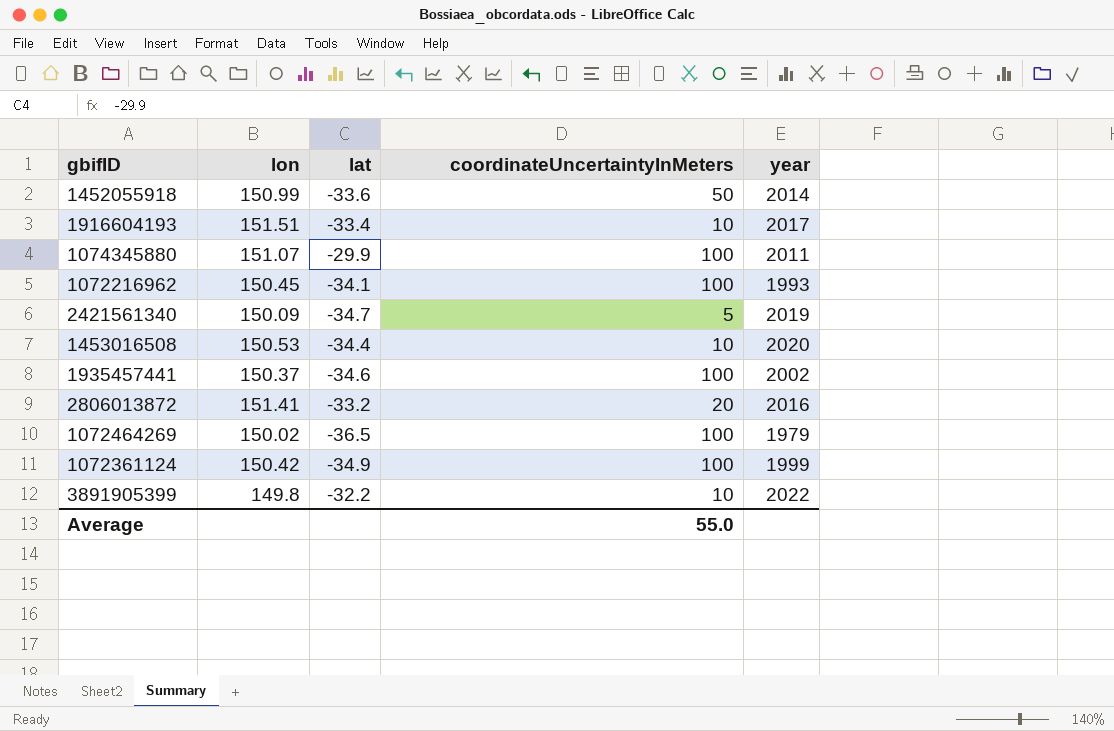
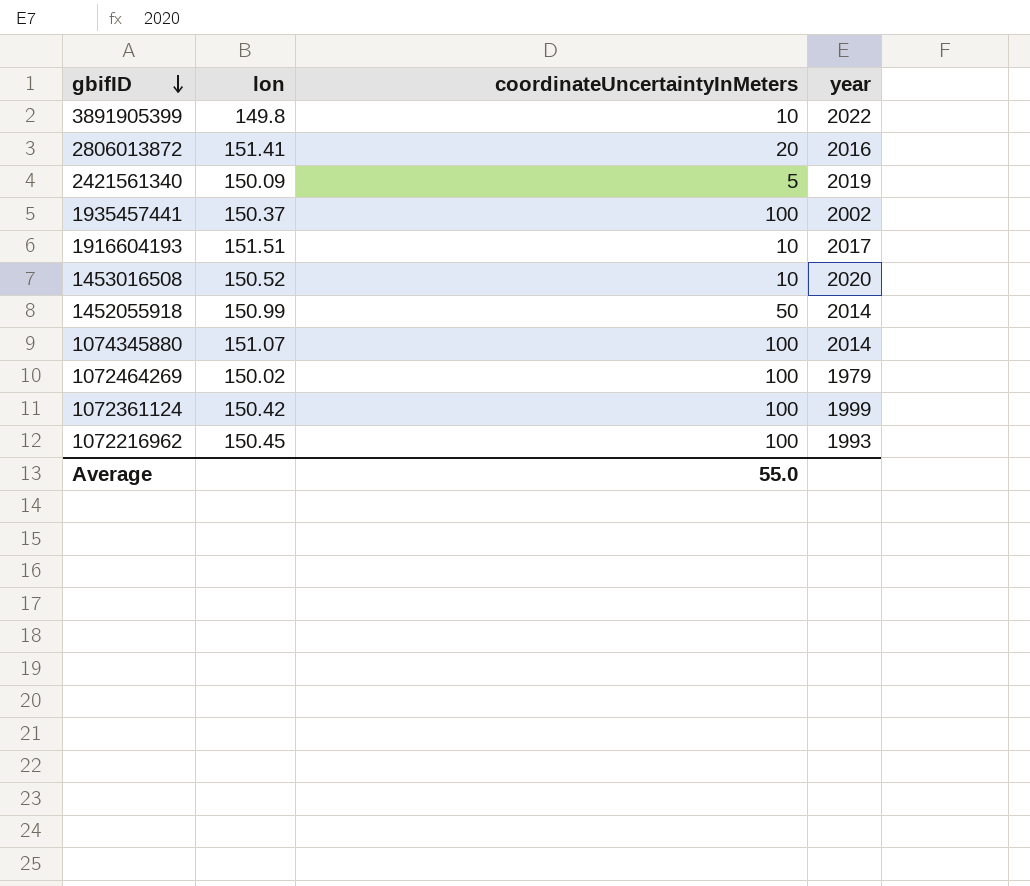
row order: none -> gbifID descending
column lat | position: 3 -> none
1453016508 | lon: 150.53 -> 150.52
1074345880 | year: 2011 -> 2014

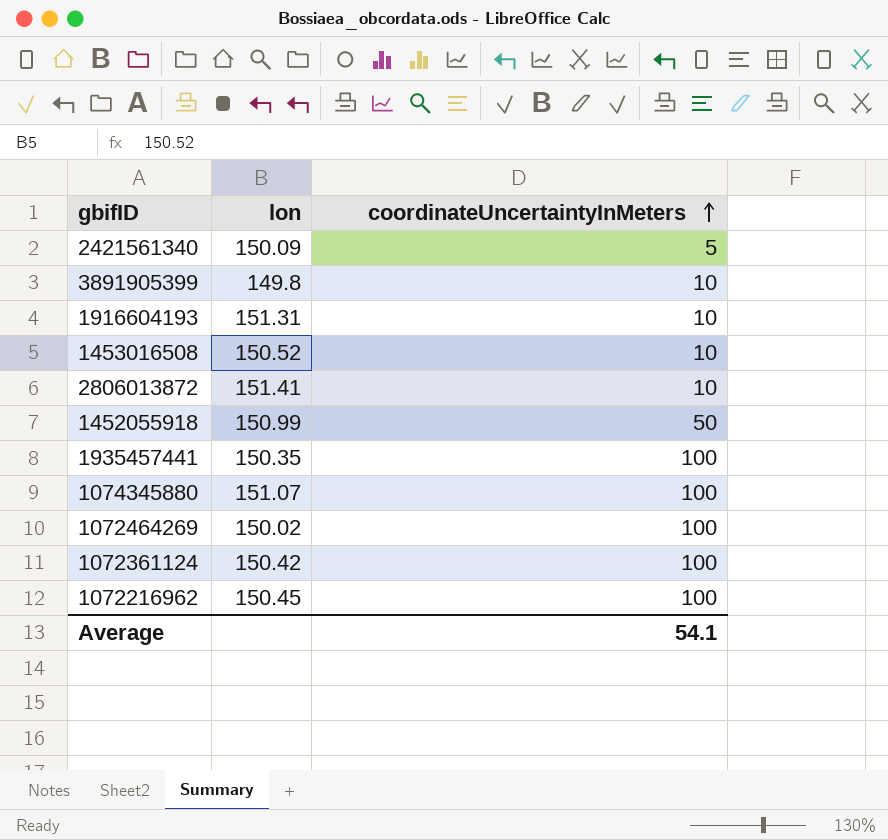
row order: gbifID descending -> coordinateUncertaintyInMeters ascending
column year | position: 4 -> none
1916604193 | lon: 151.51 -> 151.31
2806013872 | coordinateUncertaintyInMeters: 20 -> 10
1935457441 | lon: 150.37 -> 150.35
Average | coordinateUncertaintyInMeters: 55.0 -> 54.1

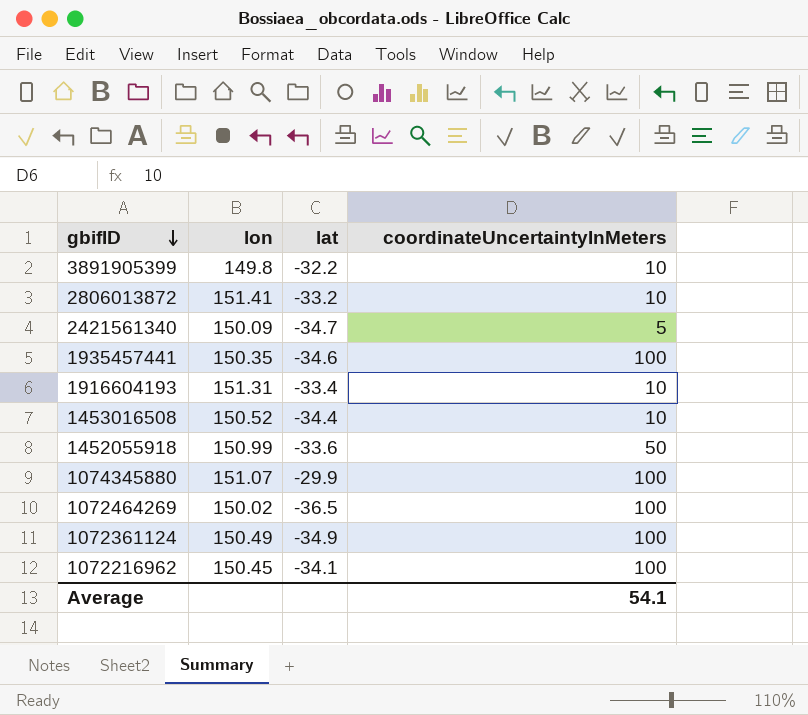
row order: coordinateUncertaintyInMeters ascending -> gbifID descending
column lat | position: none -> 3
1072361124 | lon: 150.42 -> 150.49

